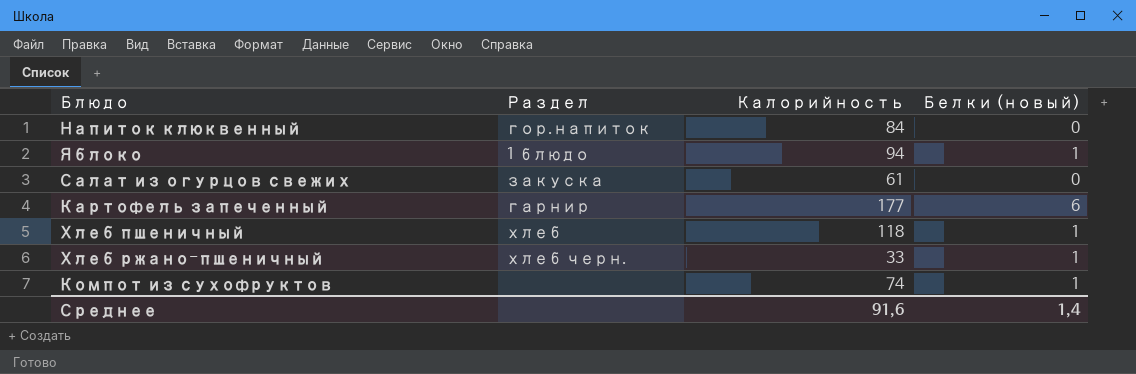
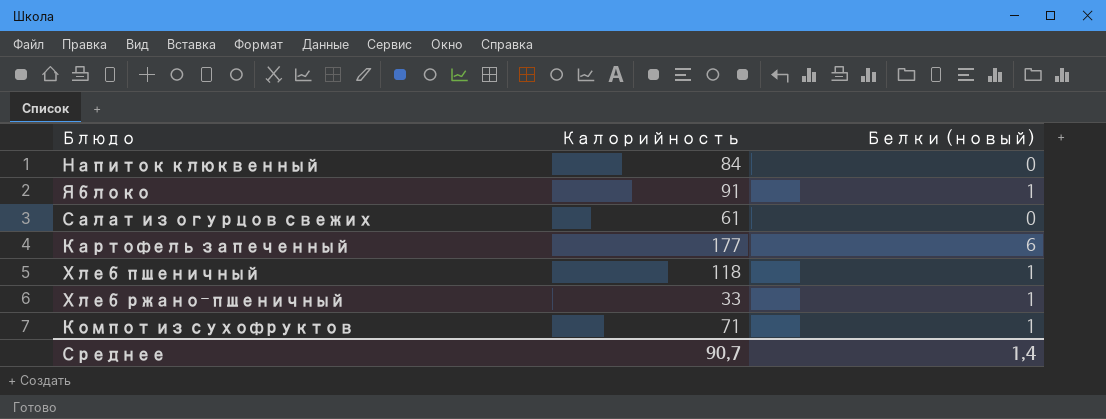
column Раздел | position: 2 -> none
Яблоко | Калорийность: 94 -> 91
Компот из сухофруктов | Калорийность: 74 -> 71
Среднее | Калорийность: 91,6 -> 90,7

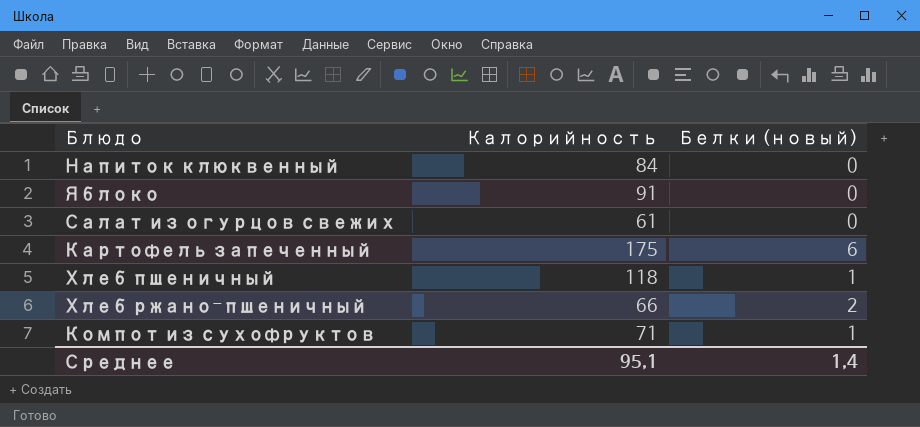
Яблоко | Белки (новый): 1 -> 0
Картофель запеченный | Калорийность: 177 -> 175
Хлеб ржано-пшеничный | Калорийность: 33 -> 66
Хлеб ржано-пшеничный | Белки (новый): 1 -> 2
Среднее | Калорийность: 90,7 -> 95,1

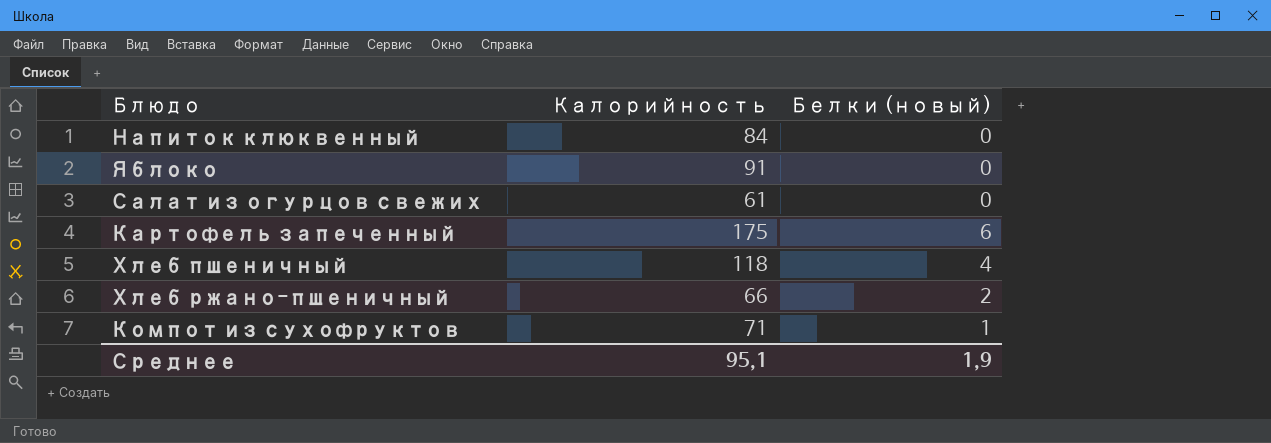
Хлеб пшеничный | Белки (новый): 1 -> 4
Среднее | Белки (новый): 1,4 -> 1,9

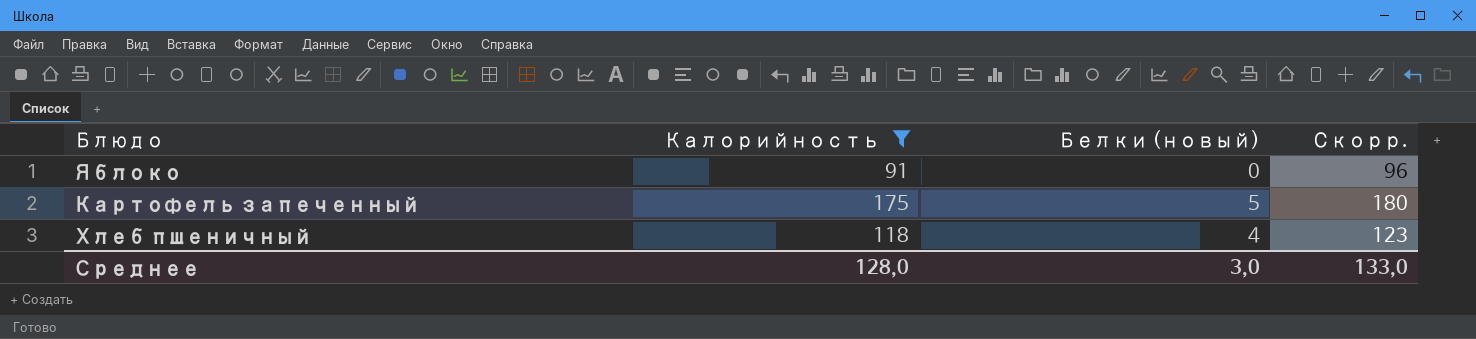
filter: none -> Калорийность >= 91
column Скорр. | formula: none -> [Калорийность] + 5
Картофель запеченный | Белки (новый): 6 -> 5
Среднее | Калорийность: 95,1 -> 128,0
Среднее | Белки (новый): 1,9 -> 3,0

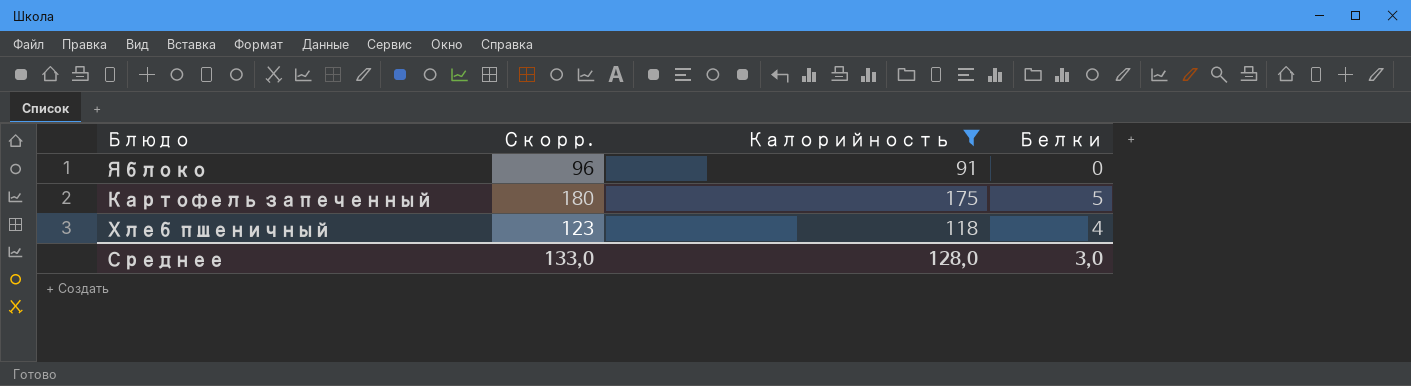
column Скорр. | position: 4 -> 2
column name: Белки (новый) -> Белки

